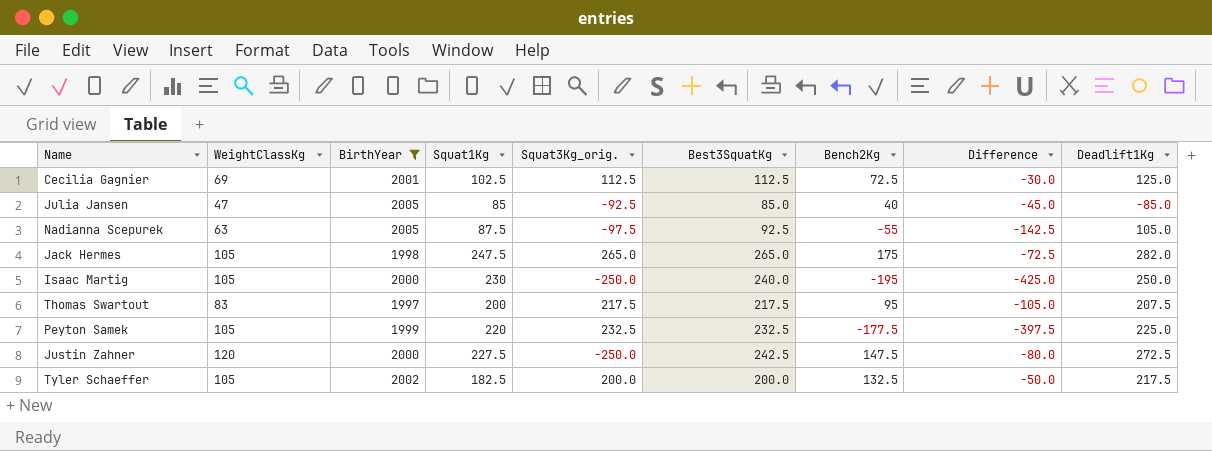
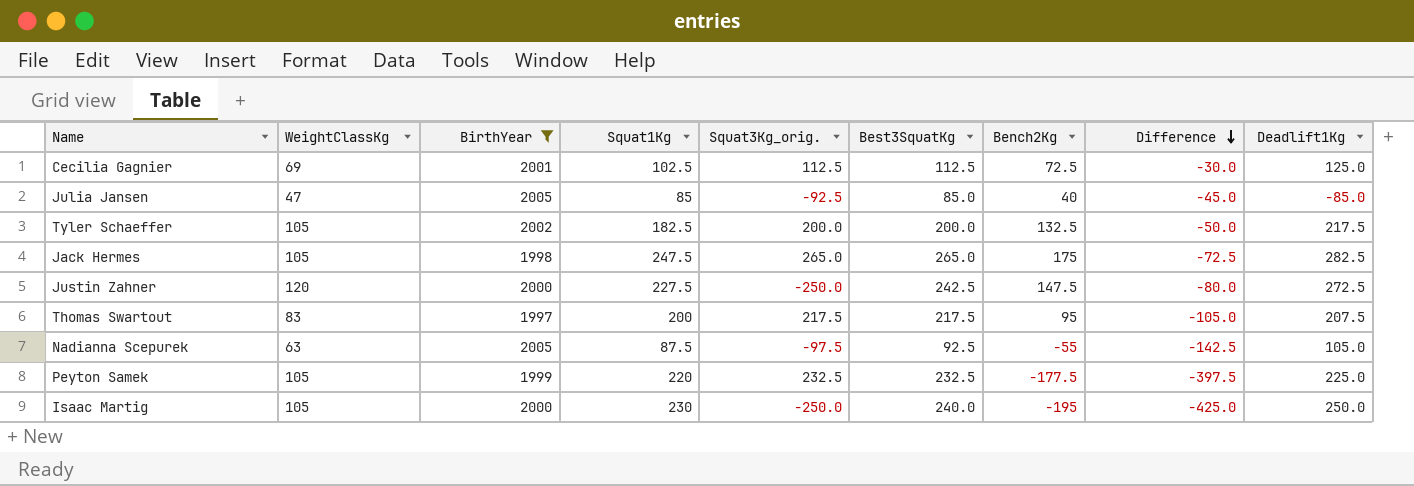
row order: none -> Difference descending
Jack Hermes | Deadlift1Kg: 282.0 -> 282.5

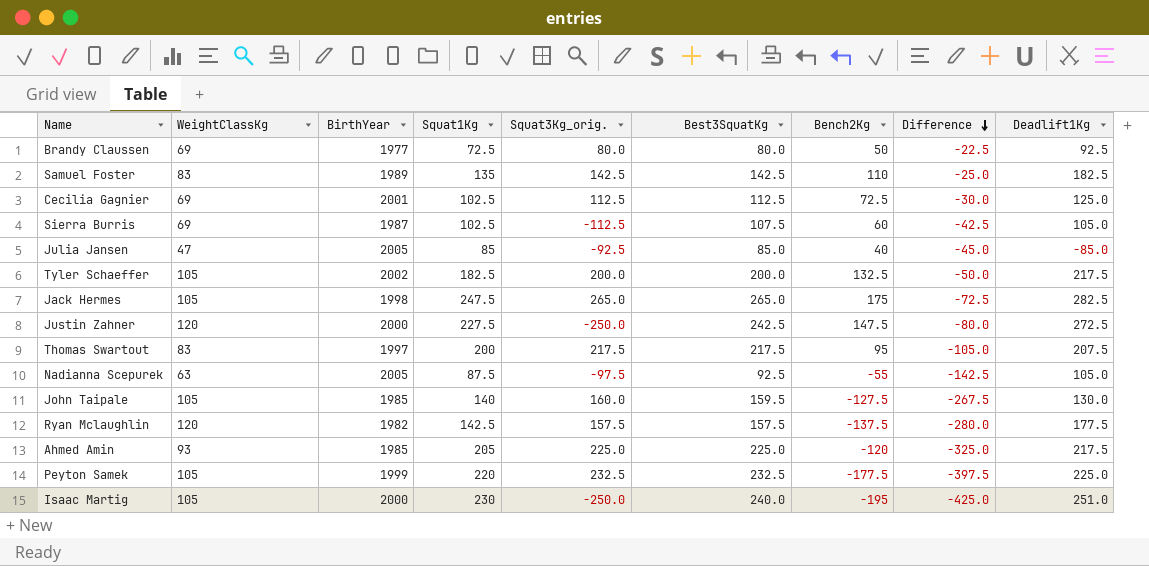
filter: BirthYear >= 1997 -> none
Isaac Martig | Deadlift1Kg: 250.0 -> 251.0

